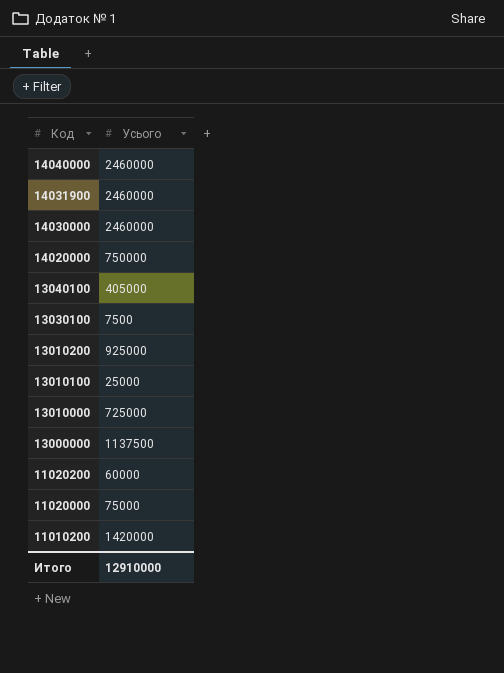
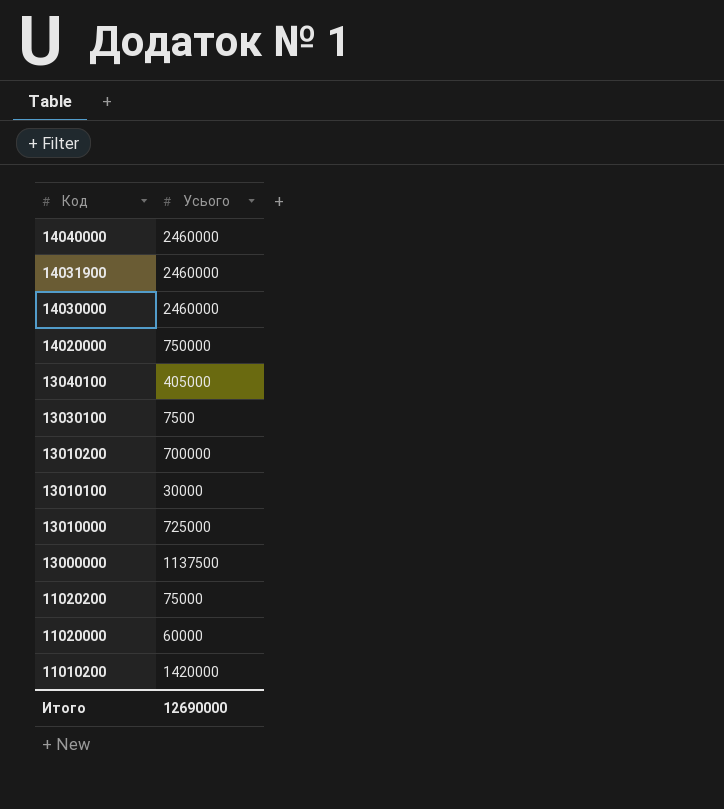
13010200 | Усього: 925000 -> 700000
13010100 | Усього: 25000 -> 30000
11020200 | Усього: 60000 -> 75000
11020000 | Усього: 75000 -> 60000
Итого | Усього: 12910000 -> 12690000

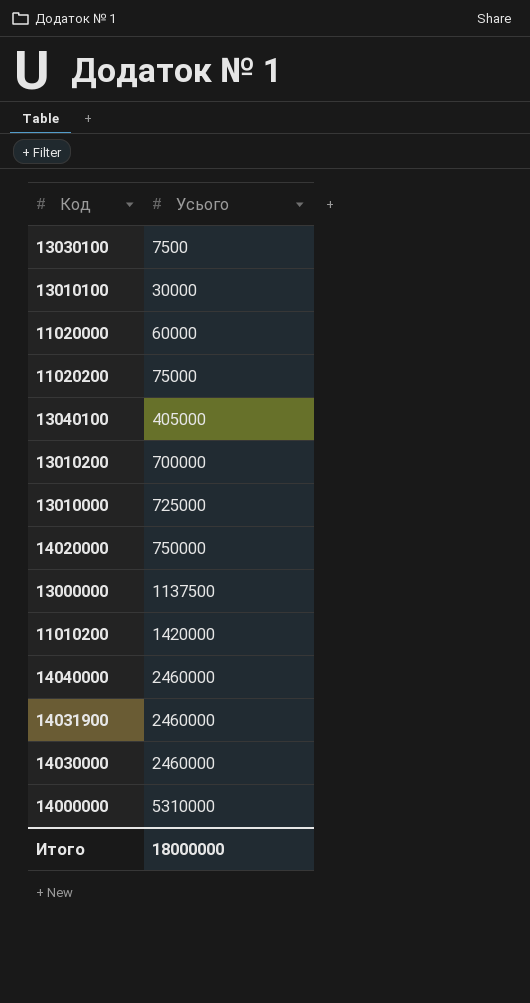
row order: Код descending -> Усього ascending
row 14000000: none -> 5310000
Итого | Усього: 12690000 -> 18000000

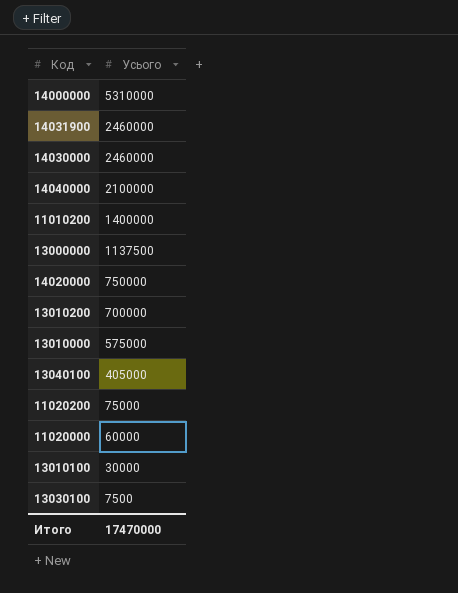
row order: Усього ascending -> Усього descending
14040000 | Усього: 2460000 -> 2100000
11010200 | Усього: 1420000 -> 1400000
13010000 | Усього: 725000 -> 575000
Итого | Усього: 18000000 -> 17470000

